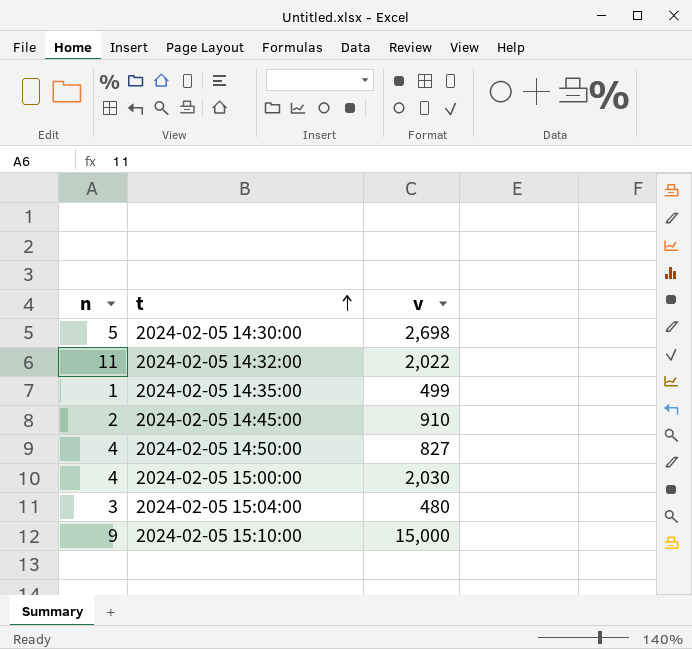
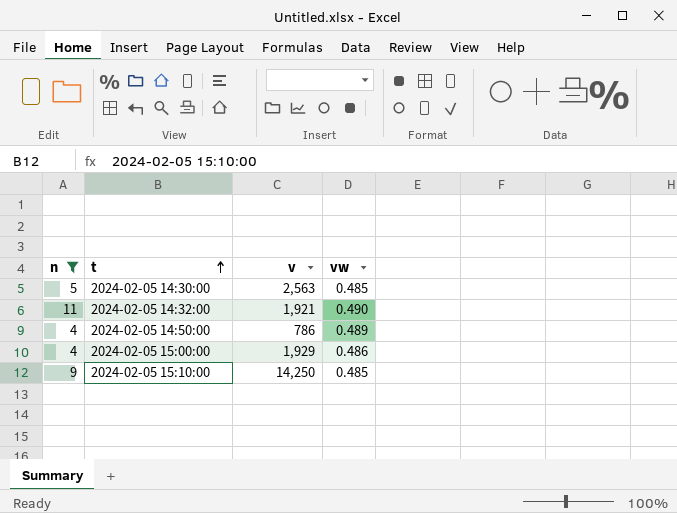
filter: none -> n >= 4
column vw | position: none -> 4
2024-02-05 14:30:00 | v: 2,698 -> 2,563
2024-02-05 14:32:00 | v: 2,022 -> 1,921
2024-02-05 14:50:00 | v: 827 -> 786
2024-02-05 15:00:00 | v: 2,030 -> 1,929
2024-02-05 15:10:00 | v: 15,000 -> 14,250

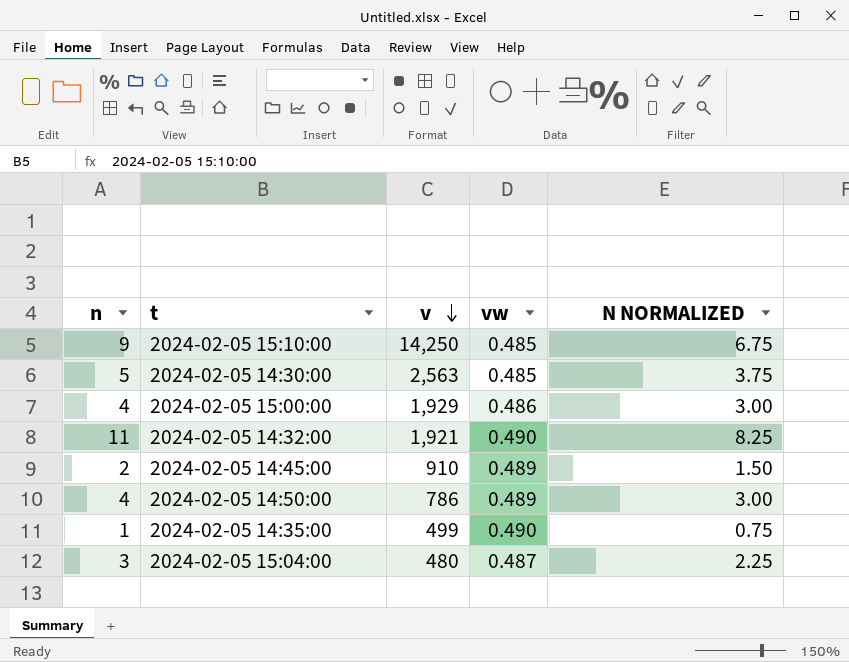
filter: n >= 4 -> none
row order: t ascending -> v descending
column N NORMALIZED | formula: none -> [n] * 0.75

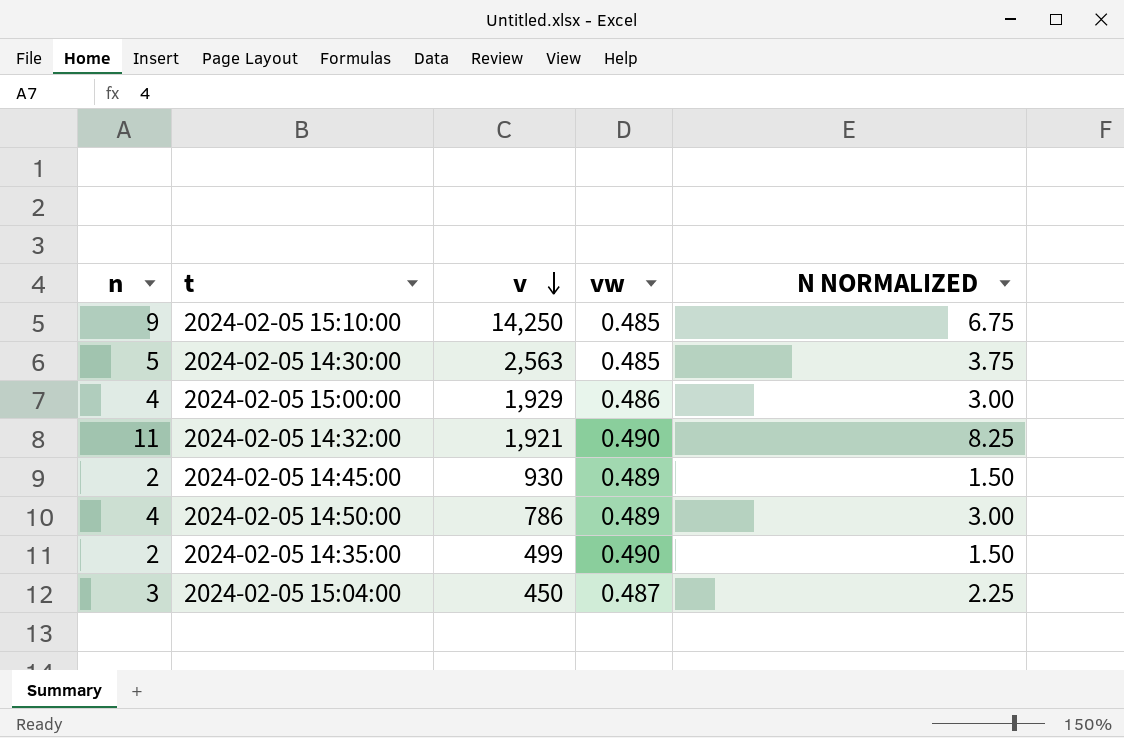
2024-02-05 14:45:00 | v: 910 -> 930
2024-02-05 14:35:00 | n: 1 -> 2
2024-02-05 14:35:00 | N NORMALIZED: 0.75 -> 1.50
2024-02-05 15:04:00 | v: 480 -> 450

